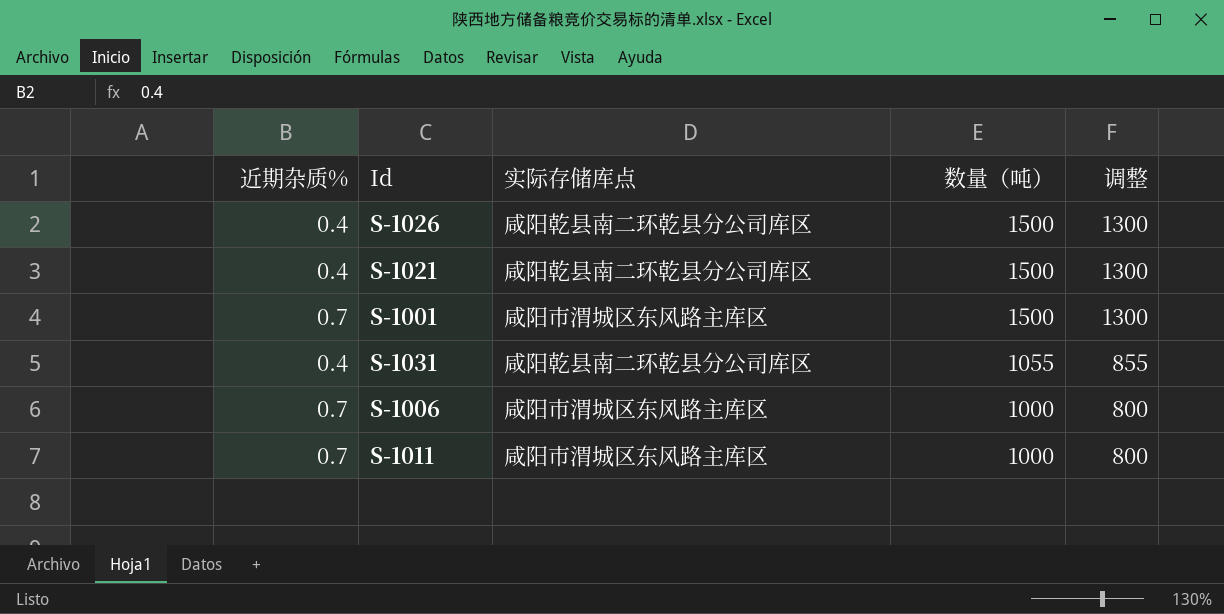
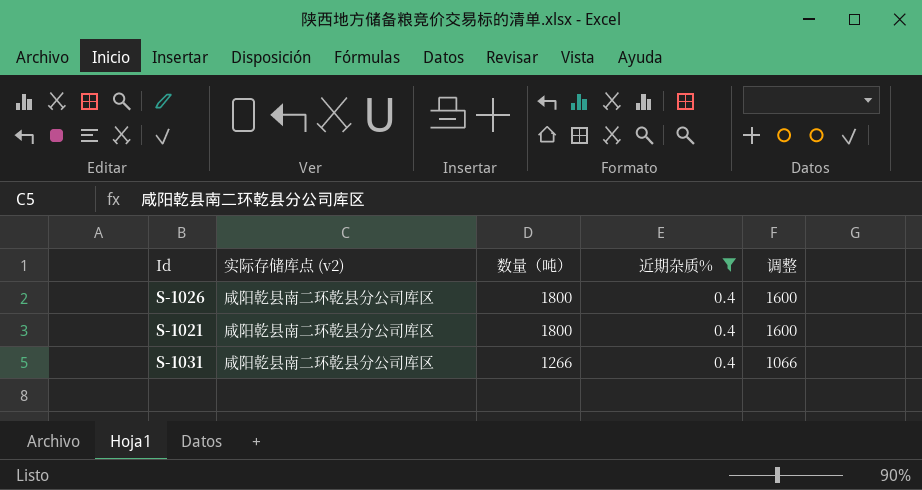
filter: none -> 近期杂质% = 0.4
column name: 实际存储库点 -> 实际存储库点 (v2)
column 近期杂质% | position: 1 -> 4
S-1026 | 数量（吨）: 1500 -> 1800
S-1026 | 调整: 1300 -> 1600
S-1021 | 数量（吨）: 1500 -> 1800
S-1021 | 调整: 1300 -> 1600
S-1031 | 数量（吨）: 1055 -> 1266
S-1031 | 调整: 855 -> 1066

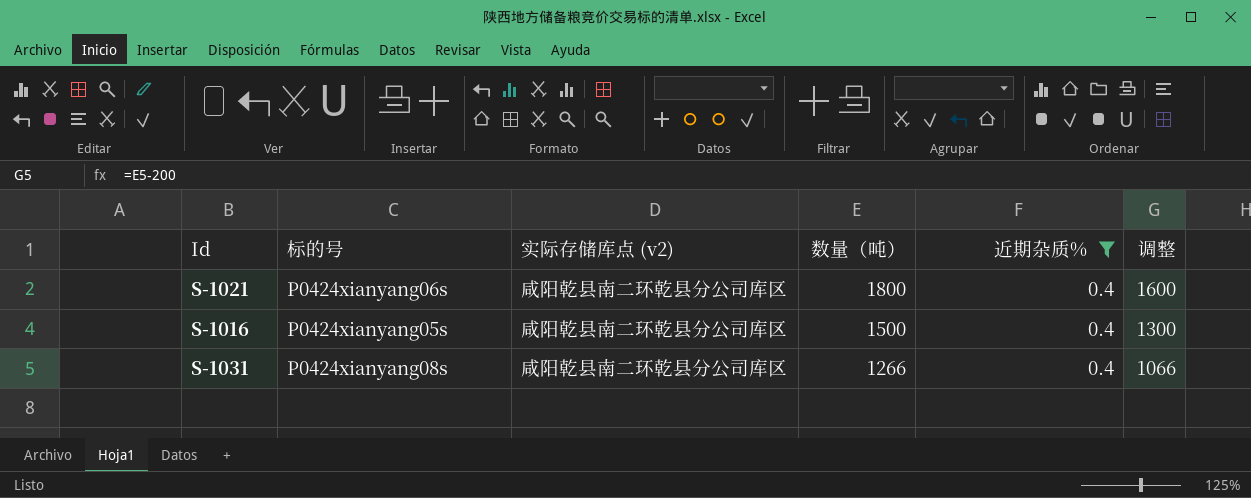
column 标的号 | position: none -> 2
row S-1026: 咸阳乾县南二环乾县分公司库区 | 1800 | 0.4 | 1600 -> none
row S-1016: none -> P0424xianyang05s | 咸阳乾县南二环乾县分公司库区 | 1500 | 0.4 | 1300

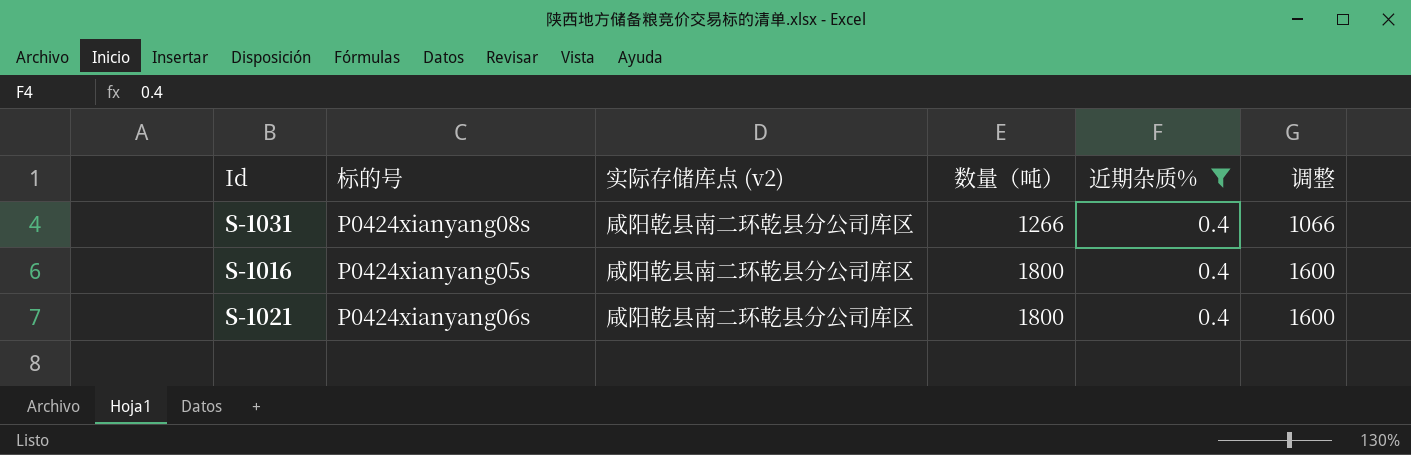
row order: 数量（吨） descending -> 数量（吨） ascending
S-1016 | 数量（吨）: 1500 -> 1800
S-1016 | 调整: 1300 -> 1600

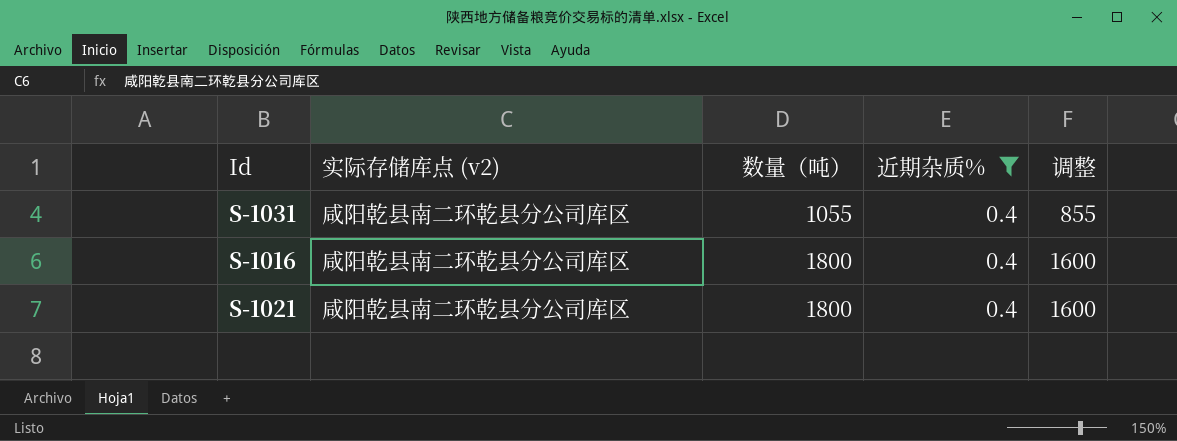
column 标的号 | position: 2 -> none
S-1031 | 数量（吨）: 1266 -> 1055
S-1031 | 调整: 1066 -> 855

